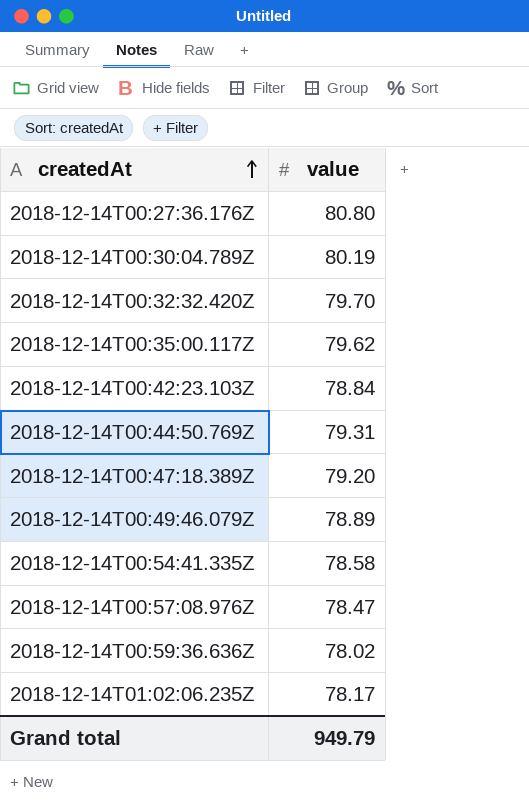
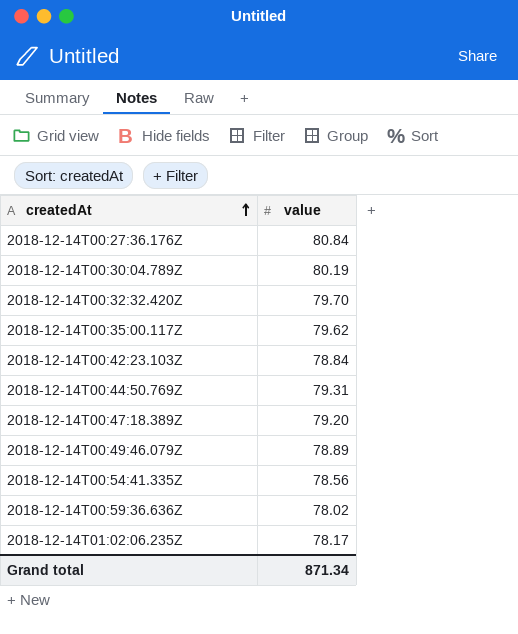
row 2018-12-14T00:57:08.976Z: 78.47 -> none
2018-12-14T00:27:36.176Z | value: 80.80 -> 80.84
2018-12-14T00:54:41.335Z | value: 78.58 -> 78.56
Grand total | value: 949.79 -> 871.34

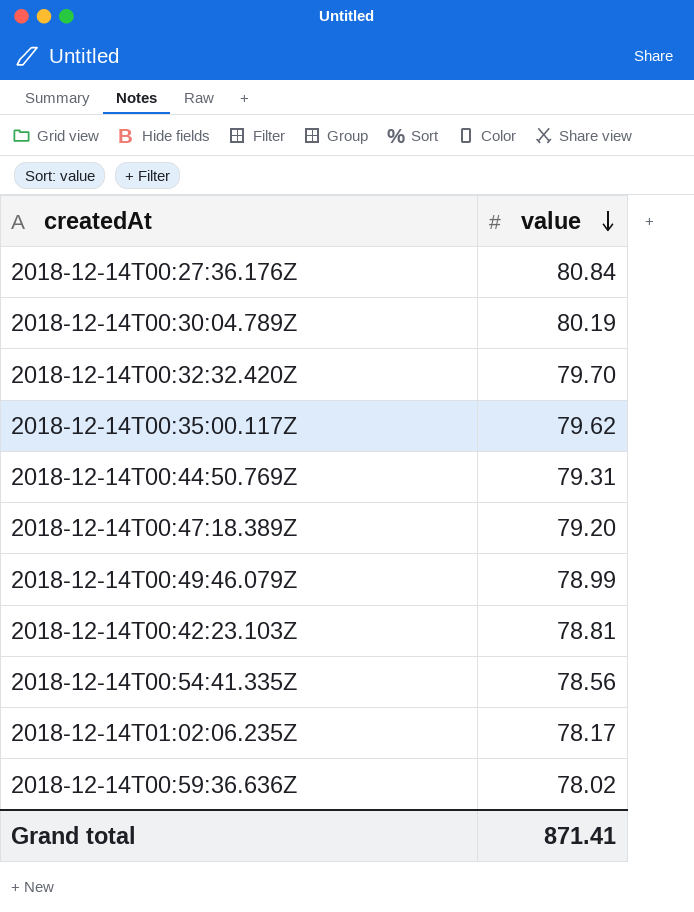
row order: createdAt ascending -> value descending
2018-12-14T00:49:46.079Z | value: 78.89 -> 78.99
2018-12-14T00:42:23.103Z | value: 78.84 -> 78.81
Grand total | value: 871.34 -> 871.41

